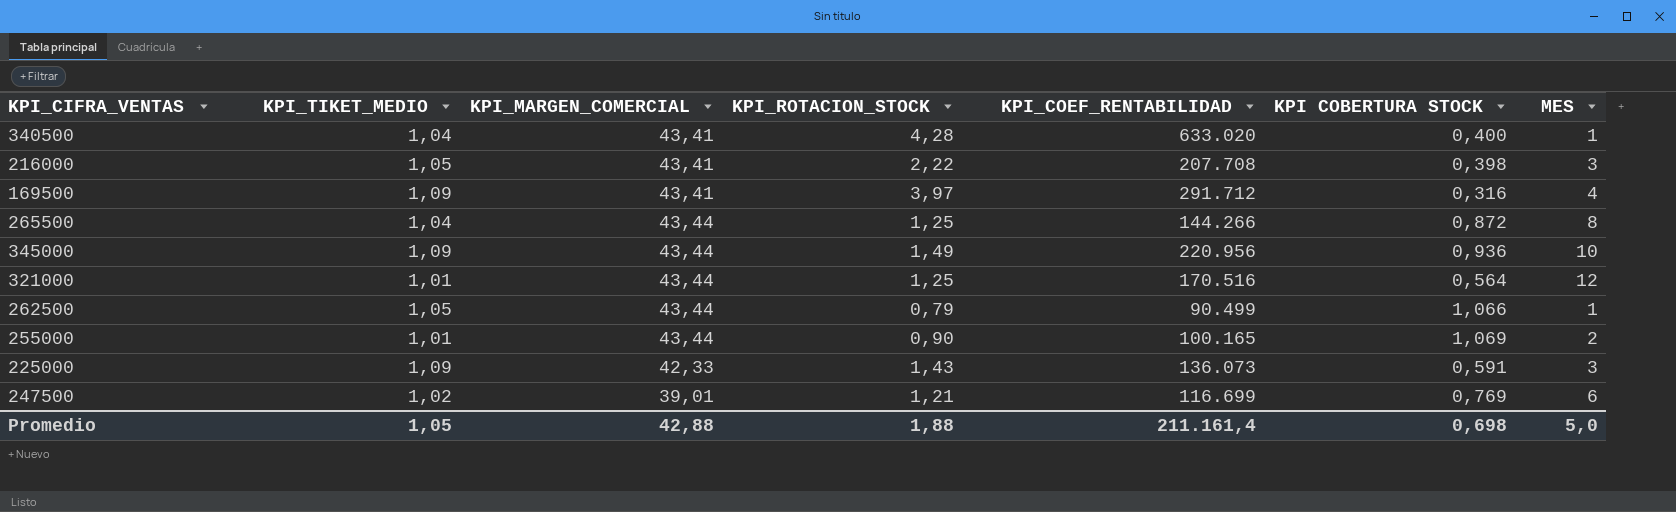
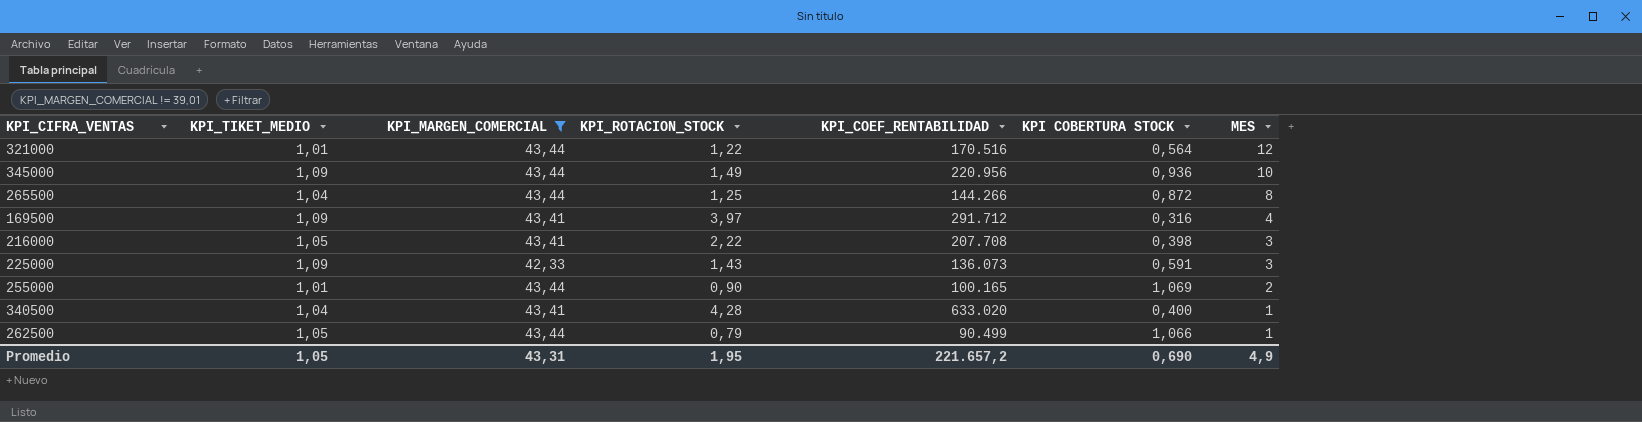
filter: none -> KPI_MARGEN_COMERCIAL != 39,01
row order: none -> MES descending
321000 | KPI_ROTACION_STOCK: 1,25 -> 1,22
Promedio | KPI_MARGEN_COMERCIAL: 42,88 -> 43,31
Promedio | KPI_ROTACION_STOCK: 1,88 -> 1,95
Promedio | KPI_COEF_RENTABILIDAD: 211.161,4 -> 221.657,2
Promedio | KPI COBERTURA STOCK: 0,698 -> 0,690
Promedio | MES: 5,0 -> 4,9

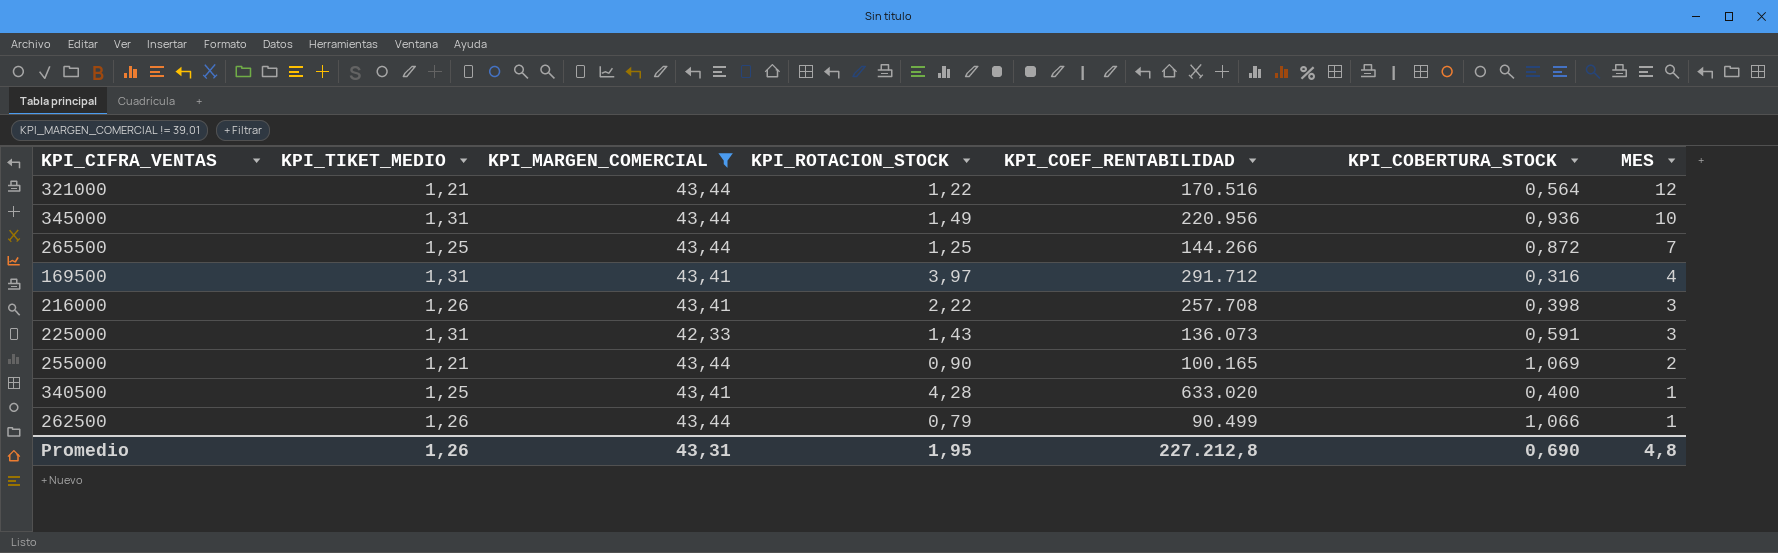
column name: KPI COBERTURA STOCK -> KPI_COBERTURA_STOCK
321000 | KPI_TIKET_MEDIO: 1,01 -> 1,21
345000 | KPI_TIKET_MEDIO: 1,09 -> 1,31
265500 | KPI_TIKET_MEDIO: 1,04 -> 1,25
265500 | MES: 8 -> 7
169500 | KPI_TIKET_MEDIO: 1,09 -> 1,31
216000 | KPI_TIKET_MEDIO: 1,05 -> 1,26
216000 | KPI_COEF_RENTABILIDAD: 207.708 -> 257.708
225000 | KPI_TIKET_MEDIO: 1,09 -> 1,31
255000 | KPI_TIKET_MEDIO: 1,01 -> 1,21
340500 | KPI_TIKET_MEDIO: 1,04 -> 1,25
262500 | KPI_TIKET_MEDIO: 1,05 -> 1,26
Promedio | KPI_TIKET_MEDIO: 1,05 -> 1,26
Promedio | KPI_COEF_RENTABILIDAD: 221.657,2 -> 227.212,8
Promedio | MES: 4,9 -> 4,8

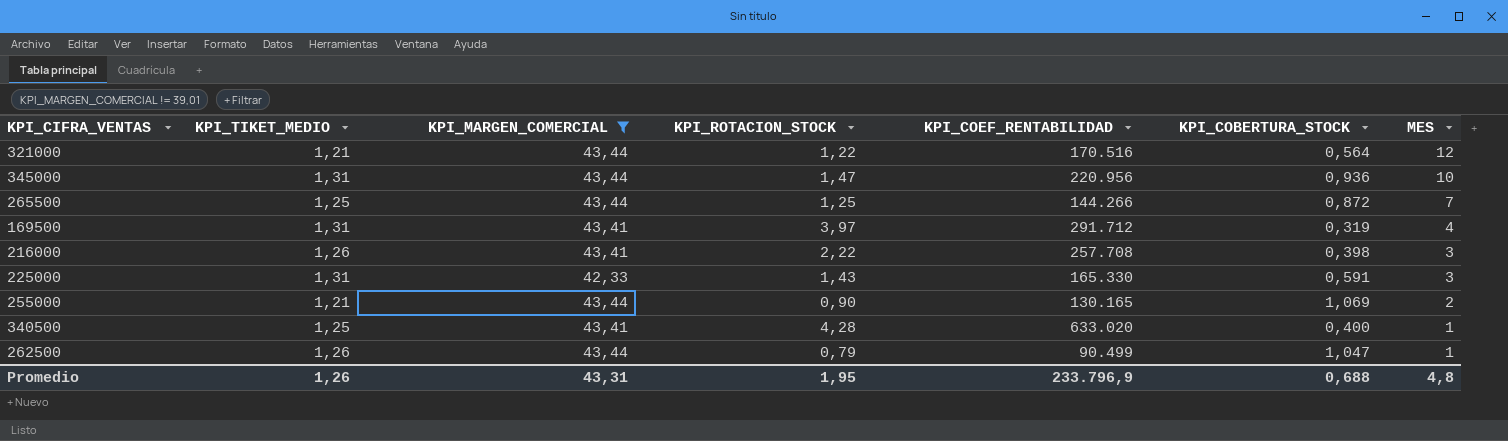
345000 | KPI_ROTACION_STOCK: 1,49 -> 1,47
169500 | KPI_COBERTURA_STOCK: 0,316 -> 0,319
225000 | KPI_COEF_RENTABILIDAD: 136.073 -> 165.330
255000 | KPI_COEF_RENTABILIDAD: 100.165 -> 130.165
262500 | KPI_COBERTURA_STOCK: 1,066 -> 1,047
Promedio | KPI_COEF_RENTABILIDAD: 227.212,8 -> 233.796,9
Promedio | KPI_COBERTURA_STOCK: 0,690 -> 0,688

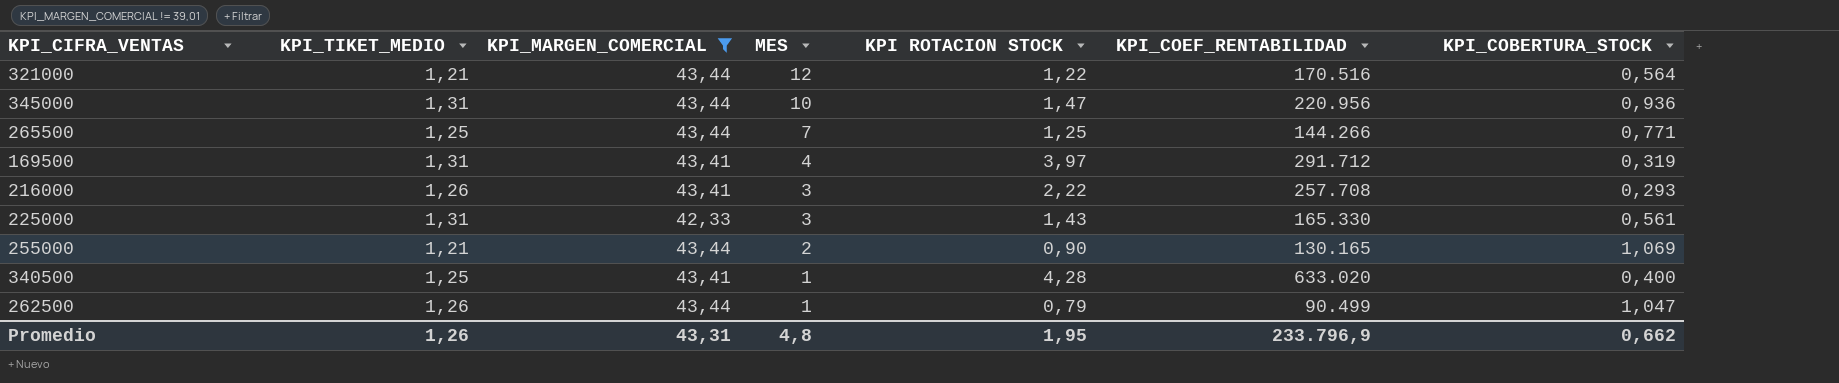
column MES | position: 7 -> 4
column name: KPI_ROTACION_STOCK -> KPI ROTACION STOCK
265500 | KPI_COBERTURA_STOCK: 0,872 -> 0,771
216000 | KPI_COBERTURA_STOCK: 0,398 -> 0,293
225000 | KPI_COBERTURA_STOCK: 0,591 -> 0,561
Promedio | KPI_COBERTURA_STOCK: 0,688 -> 0,662

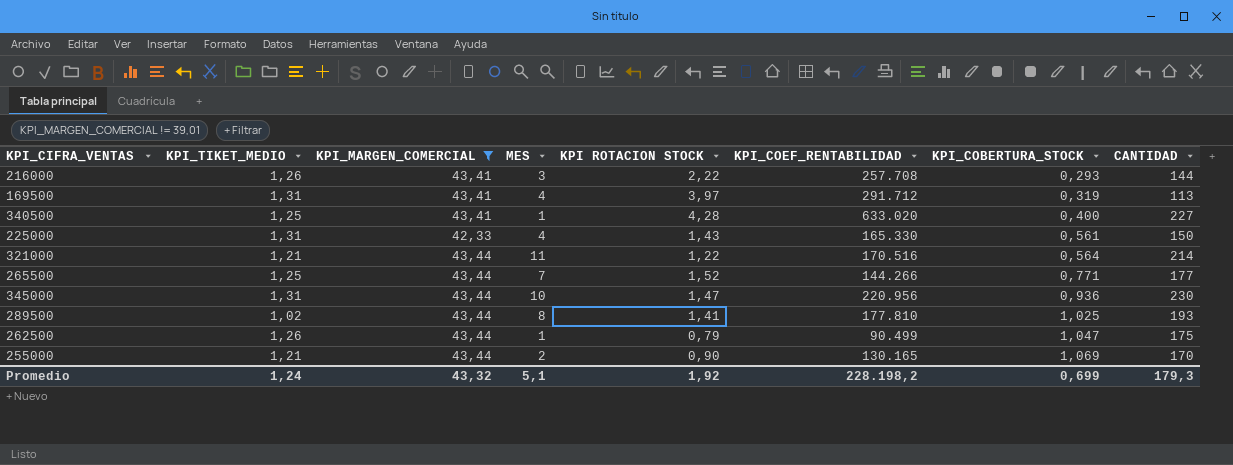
row order: MES descending -> KPI_COBERTURA_STOCK ascending
column CANTIDAD | position: none -> 8
225000 | MES: 3 -> 4
321000 | MES: 12 -> 11
265500 | KPI ROTACION STOCK: 1,25 -> 1,52
row 289500: none -> 1,02 | 43,44 | 8 | 1,41 | 177.810 | 1,025 | 193
Promedio | KPI_TIKET_MEDIO: 1,26 -> 1,24
Promedio | KPI_MARGEN_COMERCIAL: 43,31 -> 43,32
Promedio | MES: 4,8 -> 5,1
Promedio | KPI ROTACION STOCK: 1,95 -> 1,92
Promedio | KPI_COEF_RENTABILIDAD: 233.796,9 -> 228.198,2
Promedio | KPI_COBERTURA_STOCK: 0,662 -> 0,699

